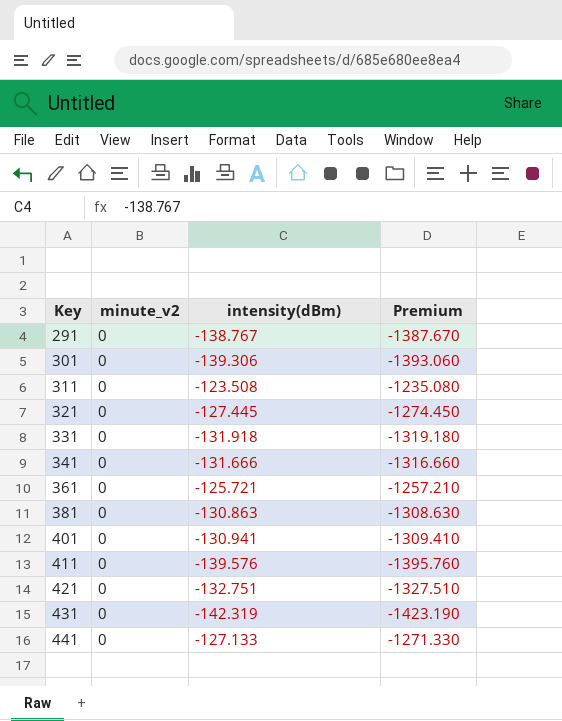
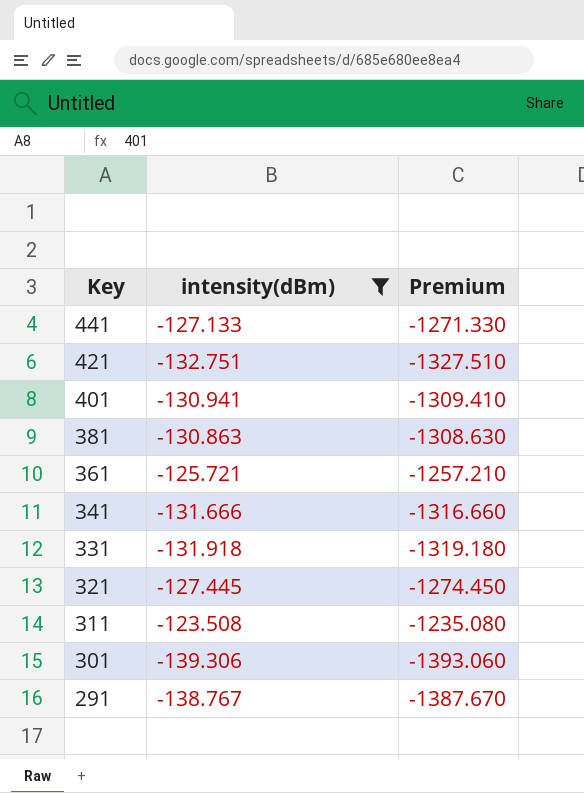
filter: none -> intensity(dBm) >= -139.306
row order: Key ascending -> Key descending
column minute_v2 | position: 2 -> none

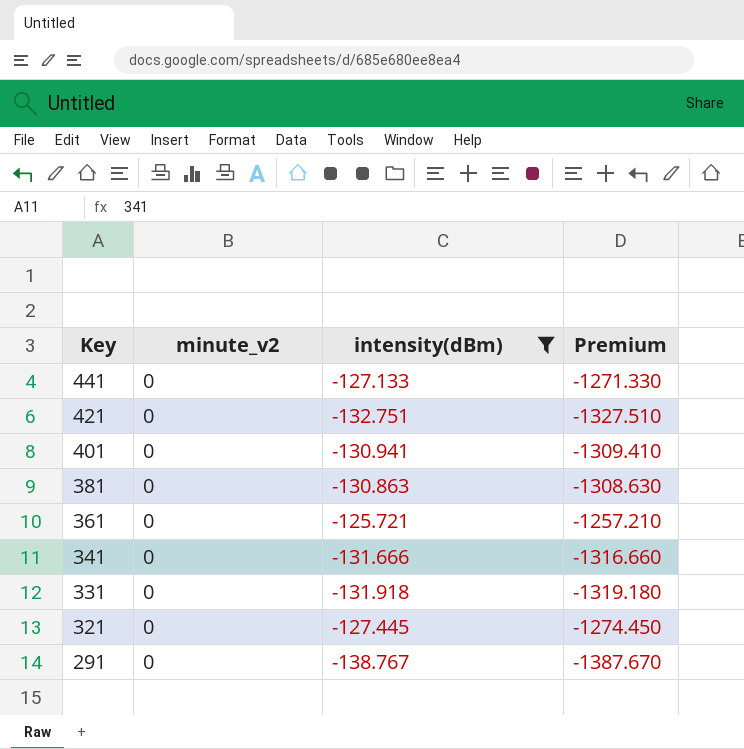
column minute_v2 | position: none -> 2
row 311: -123.508 | -1235.080 -> none
row 301: -139.306 | -1393.060 -> none

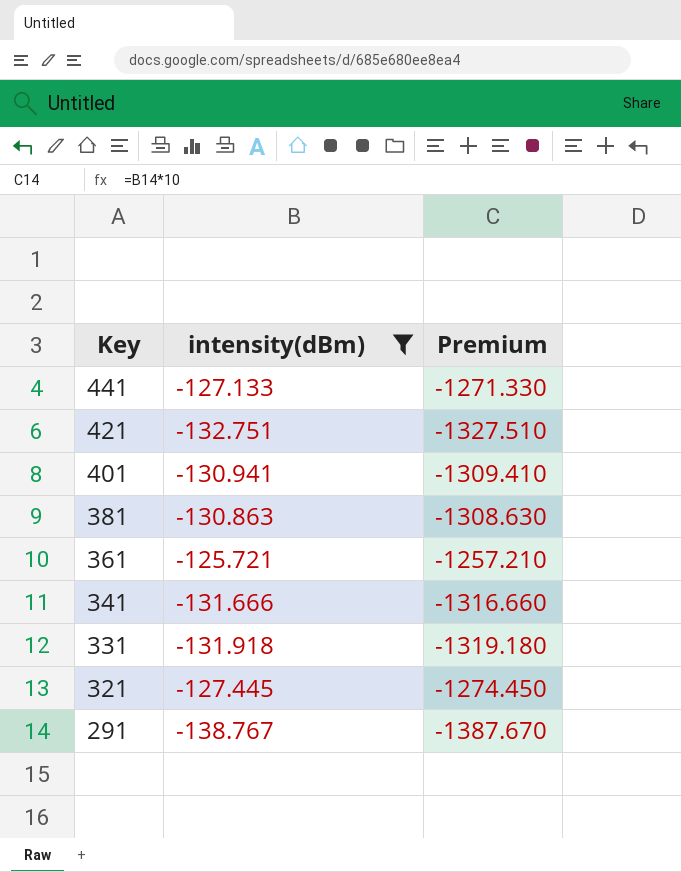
column minute_v2 | position: 2 -> none

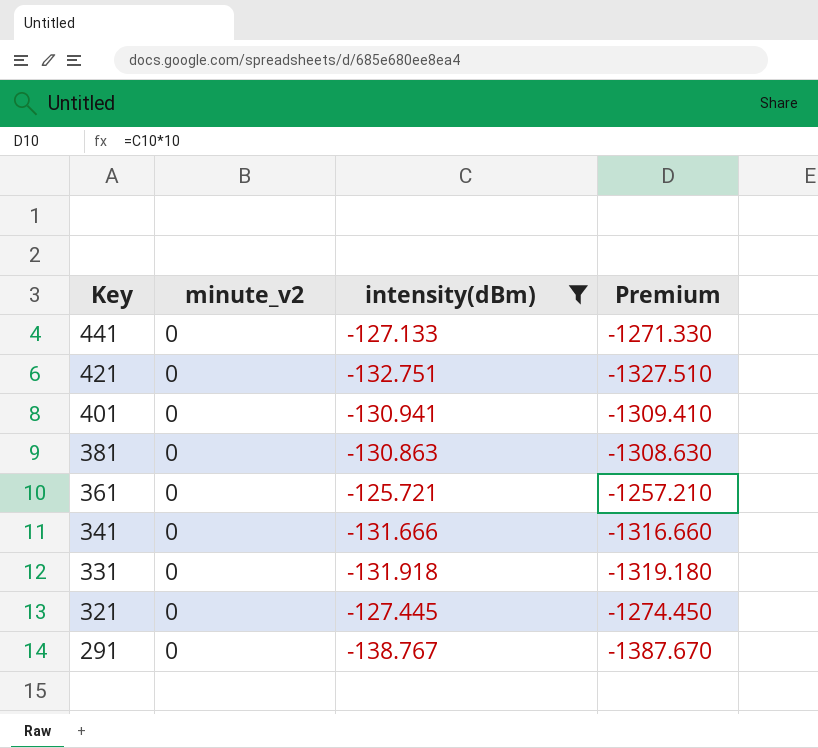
column minute_v2 | position: none -> 2

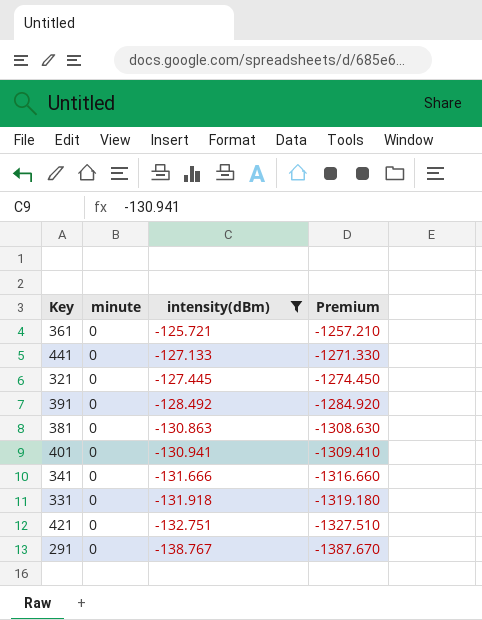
row order: Key descending -> intensity(dBm) descending
column name: minute_v2 -> minute
row 391: none -> 0 | -128.492 | -1284.920

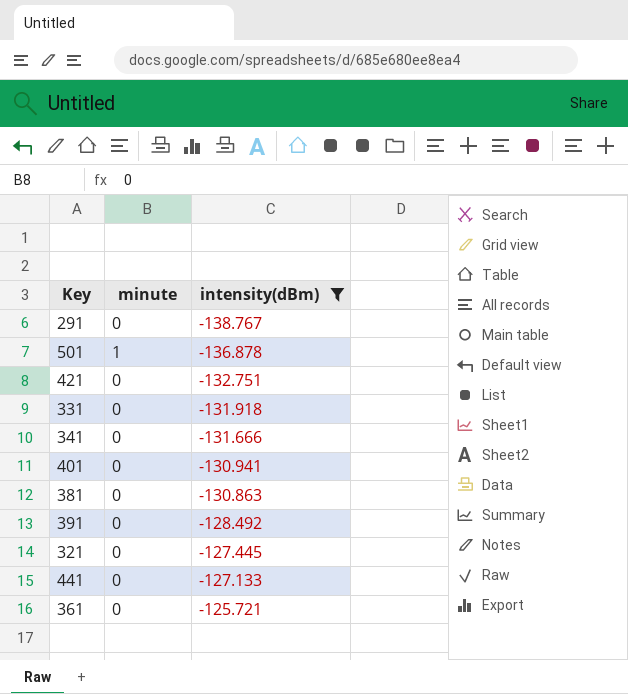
row order: intensity(dBm) descending -> intensity(dBm) ascending
column Premium | formula: [intensity(dBm)] * 10 -> none
row 501: none -> 1 | -136.878

